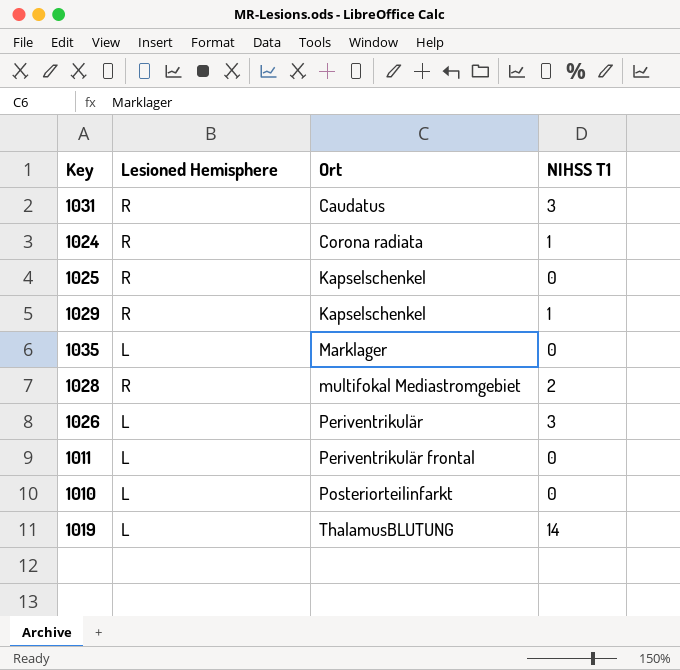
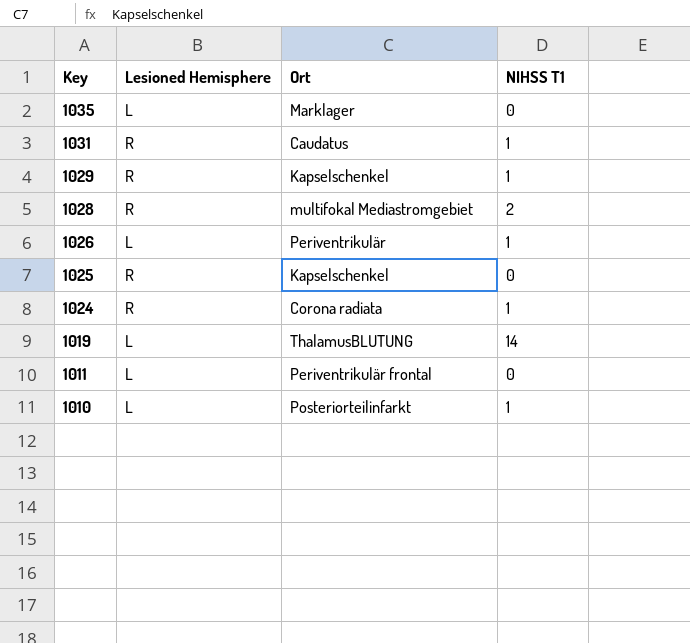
row order: Ort ascending -> Key descending
1031 | NIHSS T1: 3 -> 1
1026 | NIHSS T1: 3 -> 1
1010 | NIHSS T1: 0 -> 1

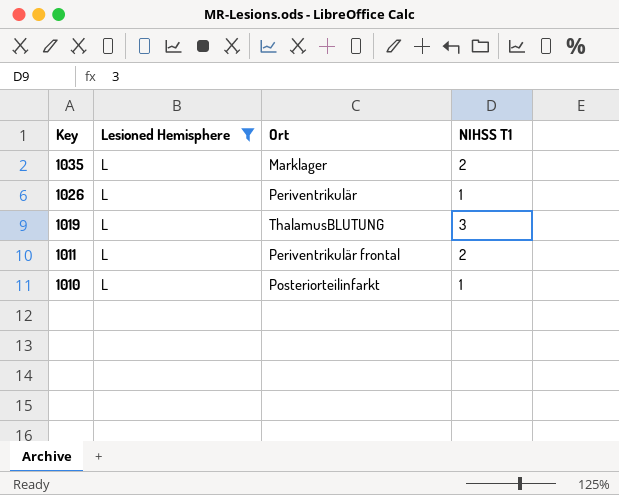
filter: none -> Lesioned Hemisphere = L
1035 | NIHSS T1: 0 -> 2
1019 | NIHSS T1: 14 -> 3
1011 | NIHSS T1: 0 -> 2

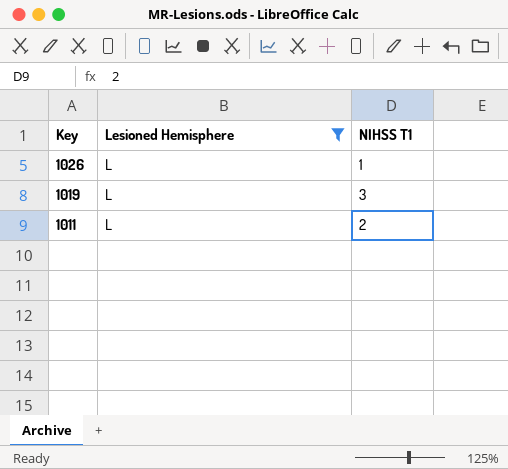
column Ort | position: 3 -> none
row 1035: L | Marklager | 2 -> none
row 1010: L | Posteriorteilinfarkt | 1 -> none

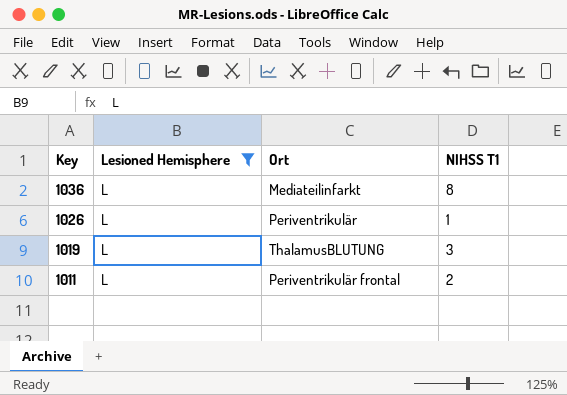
column Ort | position: none -> 3
row 1036: none -> L | Mediateilinfarkt | 8

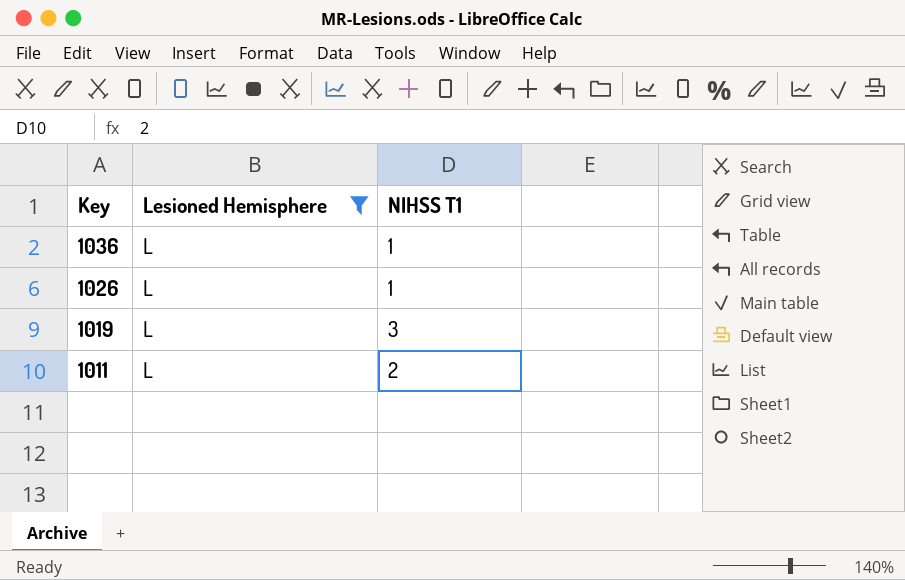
column Ort | position: 3 -> none
1036 | NIHSS T1: 8 -> 1

